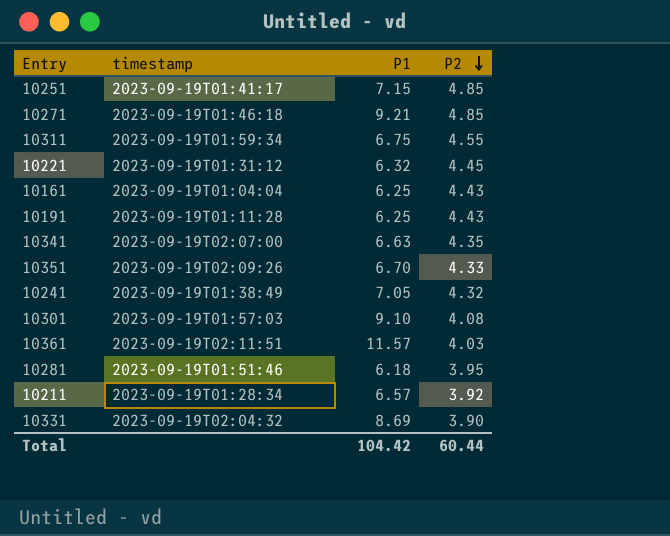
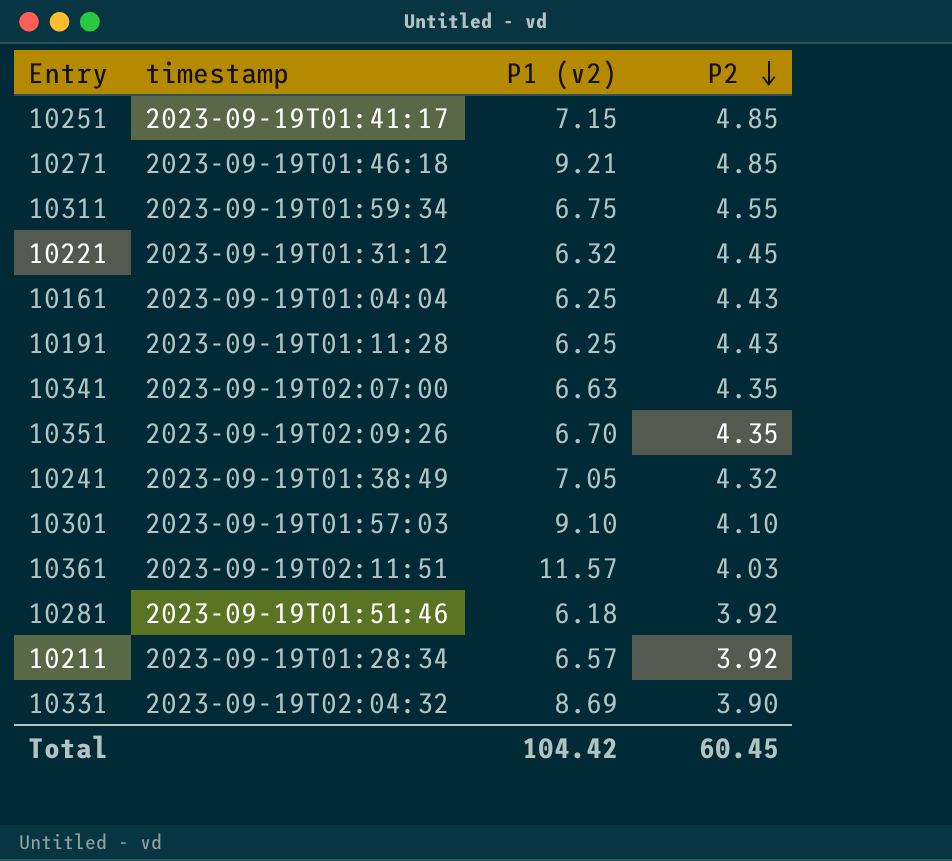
column name: P1 -> P1 (v2)
10351 | P2: 4.33 -> 4.35
10301 | P2: 4.08 -> 4.10
10281 | P2: 3.95 -> 3.92
Total | P2: 60.44 -> 60.45

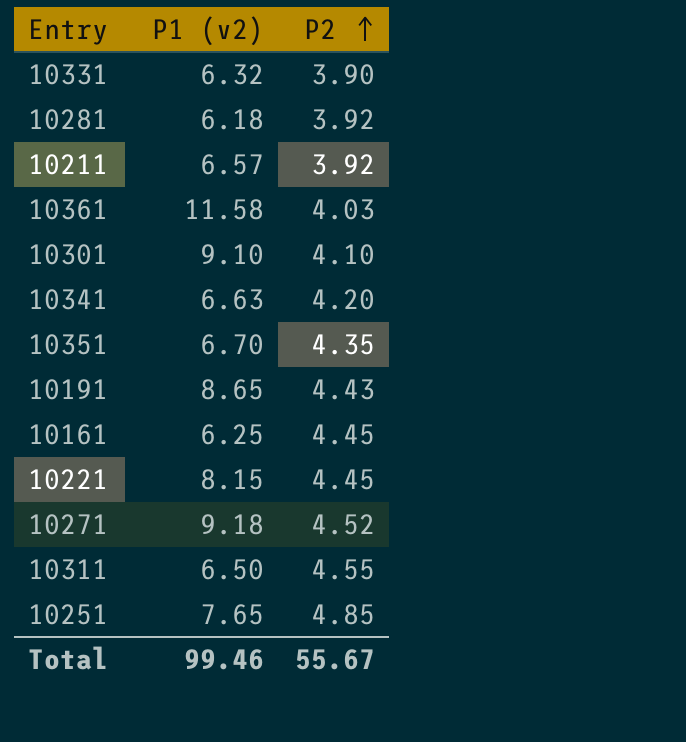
row order: P2 descending -> P2 ascending
column timestamp | position: 2 -> none
row 10241: 2023-09-19T01:38:49 | 7.05 | 4.32 -> none
10331 | P1 (v2): 8.69 -> 6.32
10361 | P1 (v2): 11.57 -> 11.58
10341 | P2: 4.35 -> 4.20
10191 | P1 (v2): 6.25 -> 8.65
10161 | P2: 4.43 -> 4.45
10221 | P1 (v2): 6.32 -> 8.15
10271 | P1 (v2): 9.21 -> 9.18
10271 | P2: 4.85 -> 4.52
10311 | P1 (v2): 6.75 -> 6.50
10251 | P1 (v2): 7.15 -> 7.65
Total | P1 (v2): 104.42 -> 99.46
Total | P2: 60.45 -> 55.67

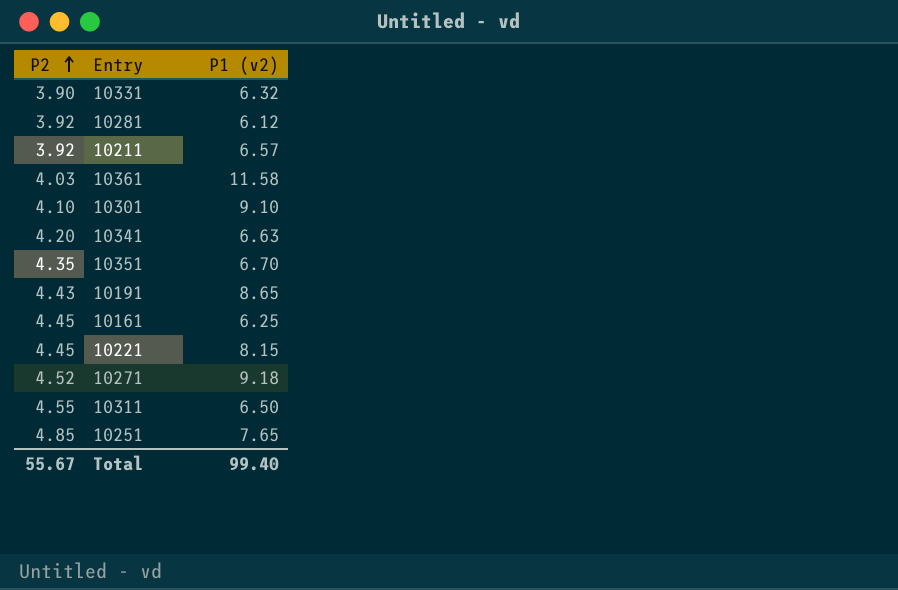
column P2 | position: 3 -> 1
10281 | P1 (v2): 6.18 -> 6.12
Total | P1 (v2): 99.46 -> 99.40

